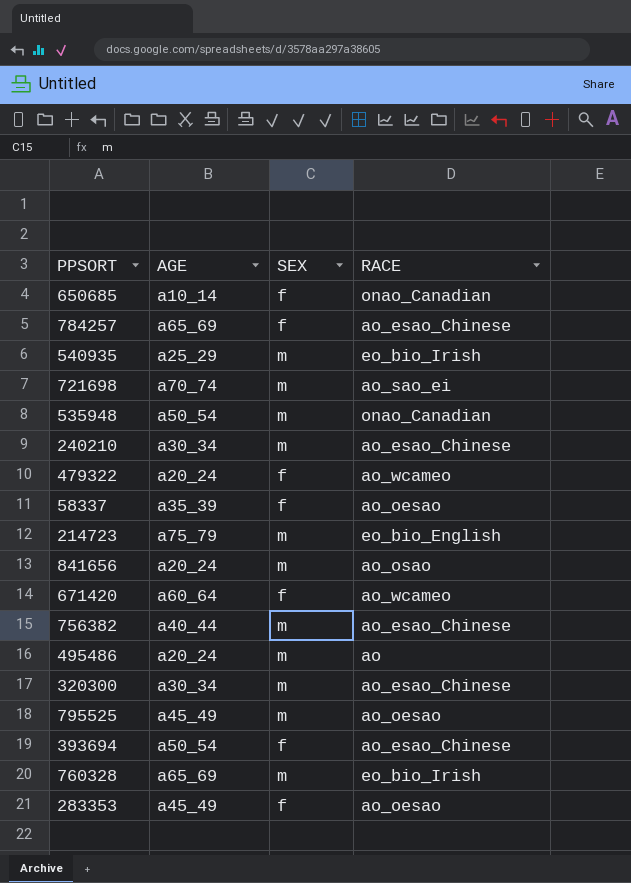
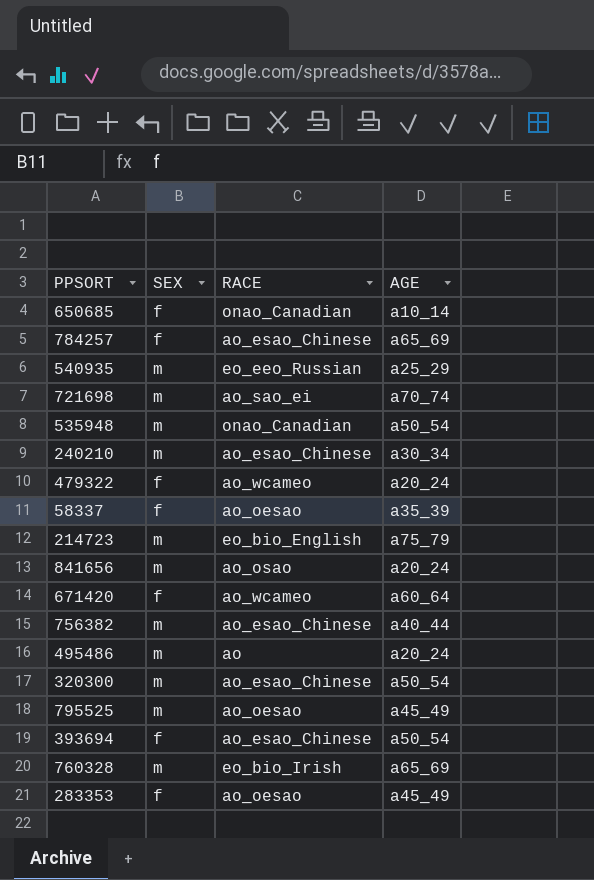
column AGE | position: 2 -> 4
540935 | RACE: eo_bio_Irish -> eo_eeo_Russian
320300 | AGE: a30_34 -> a50_54

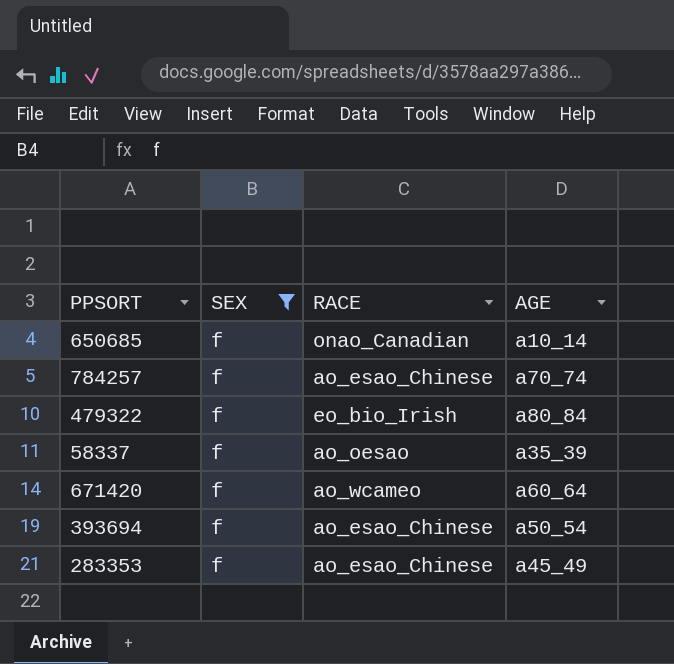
filter: none -> SEX = f
784257 | AGE: a65_69 -> a70_74
479322 | RACE: ao_wcameo -> eo_bio_Irish
479322 | AGE: a20_24 -> a80_84
283353 | RACE: ao_oesao -> ao_esao_Chinese

